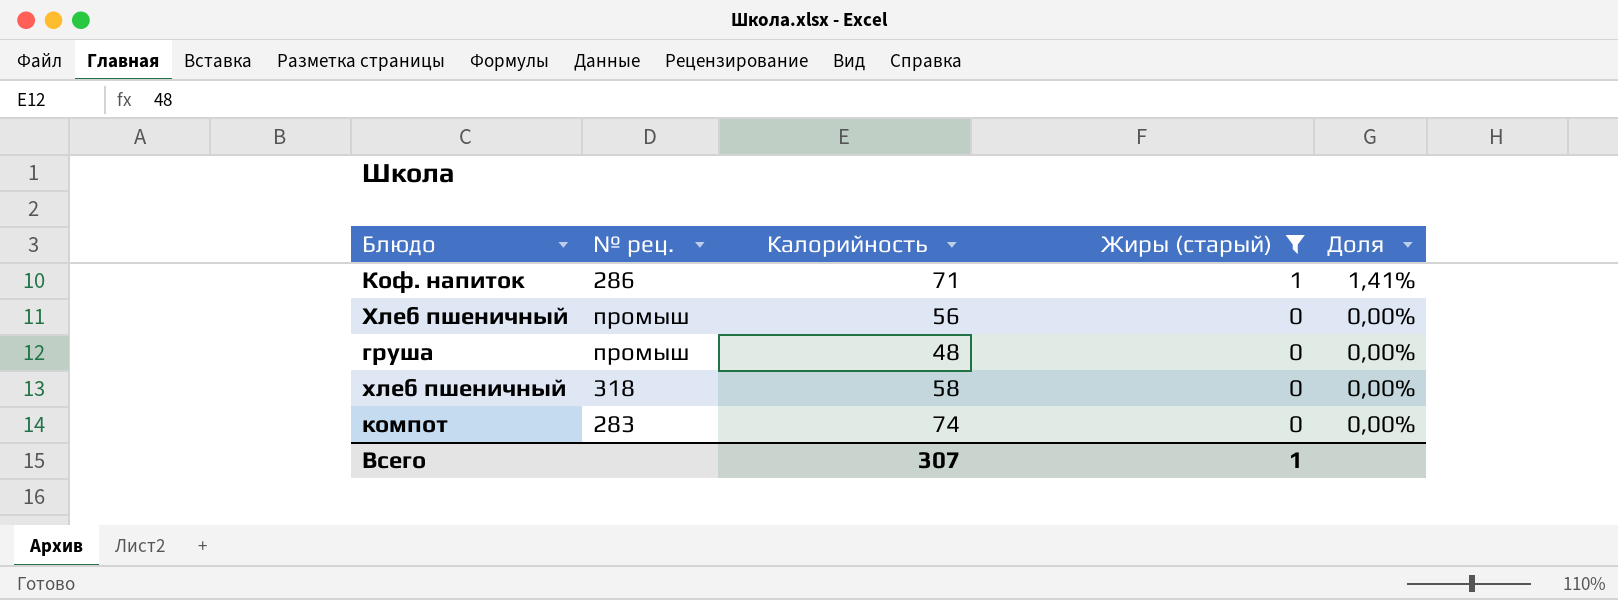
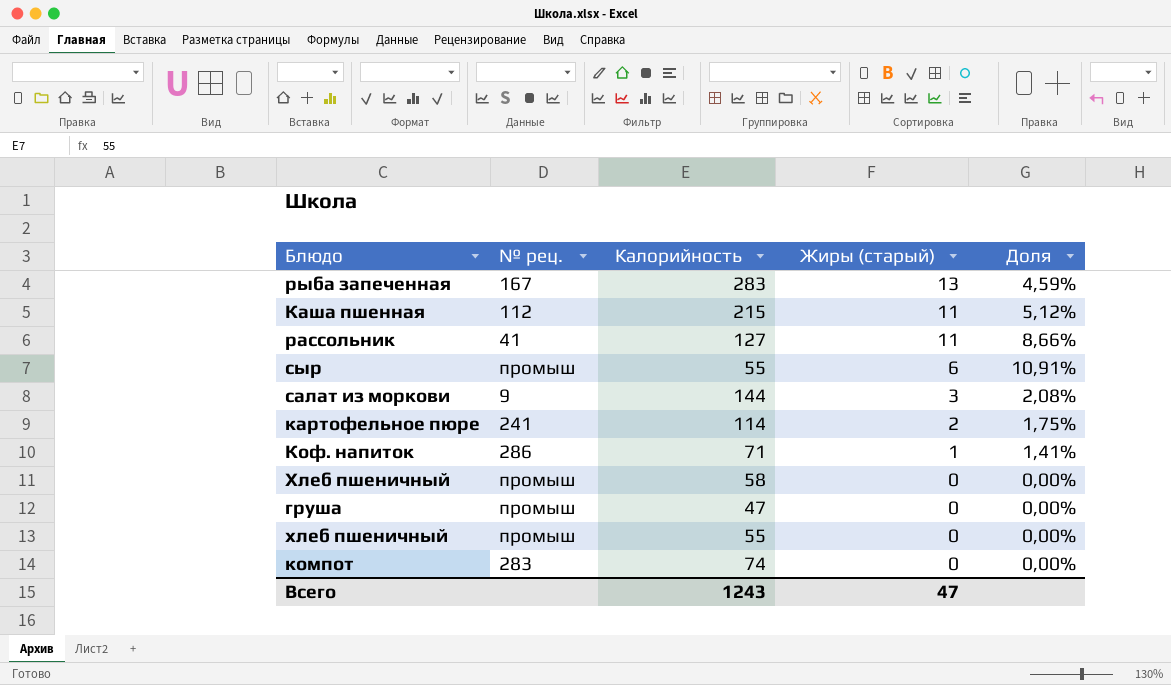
filter: Жиры (старый) <= 1 -> none
Хлеб пшеничный | Калорийность: 56 -> 58
груша | Калорийность: 48 -> 47
хлеб пшеничный | № рец.: 318 -> промыш
хлеб пшеничный | Калорийность: 58 -> 55
Всего | Калорийность: 307 -> 1243
Всего | Жиры (старый): 1 -> 47

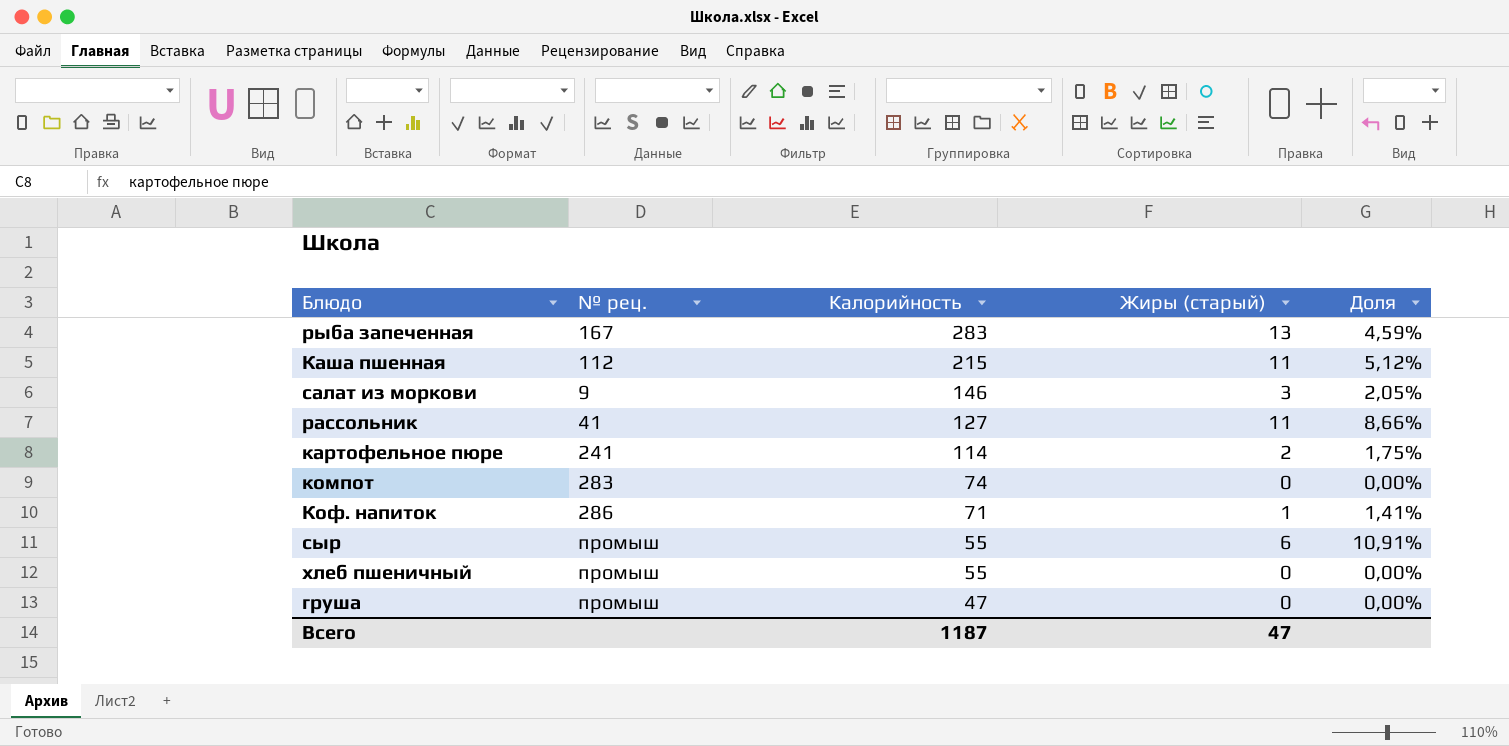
row order: Жиры (старый) descending -> Калорийность descending
row Хлеб пшеничный: промыш | 58 | 0 | 0,00% -> none
салат из моркови | Калорийность: 144 -> 146
салат из моркови | Доля: 2,08% -> 2,05%
Всего | Калорийность: 1243 -> 1187

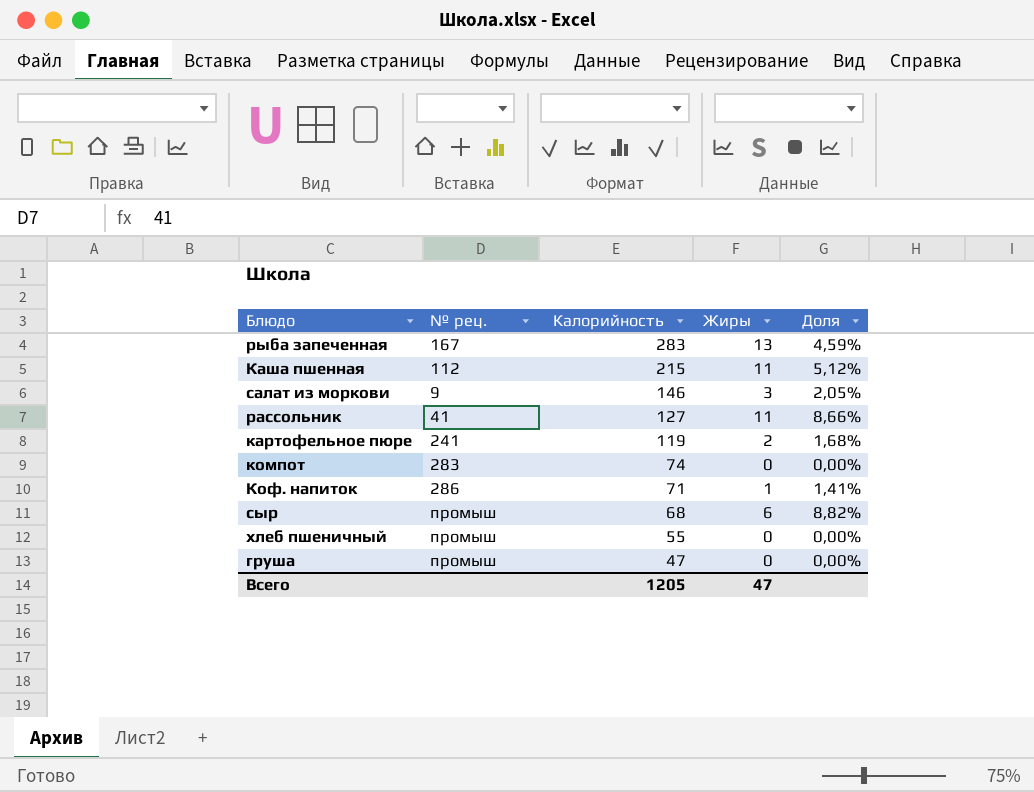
column name: Жиры (старый) -> Жиры
картофельное пюре | Калорийность: 114 -> 119
картофельное пюре | Доля: 1,75% -> 1,68%
сыр | Калорийность: 55 -> 68
сыр | Доля: 10,91% -> 8,82%
Всего | Калорийность: 1187 -> 1205

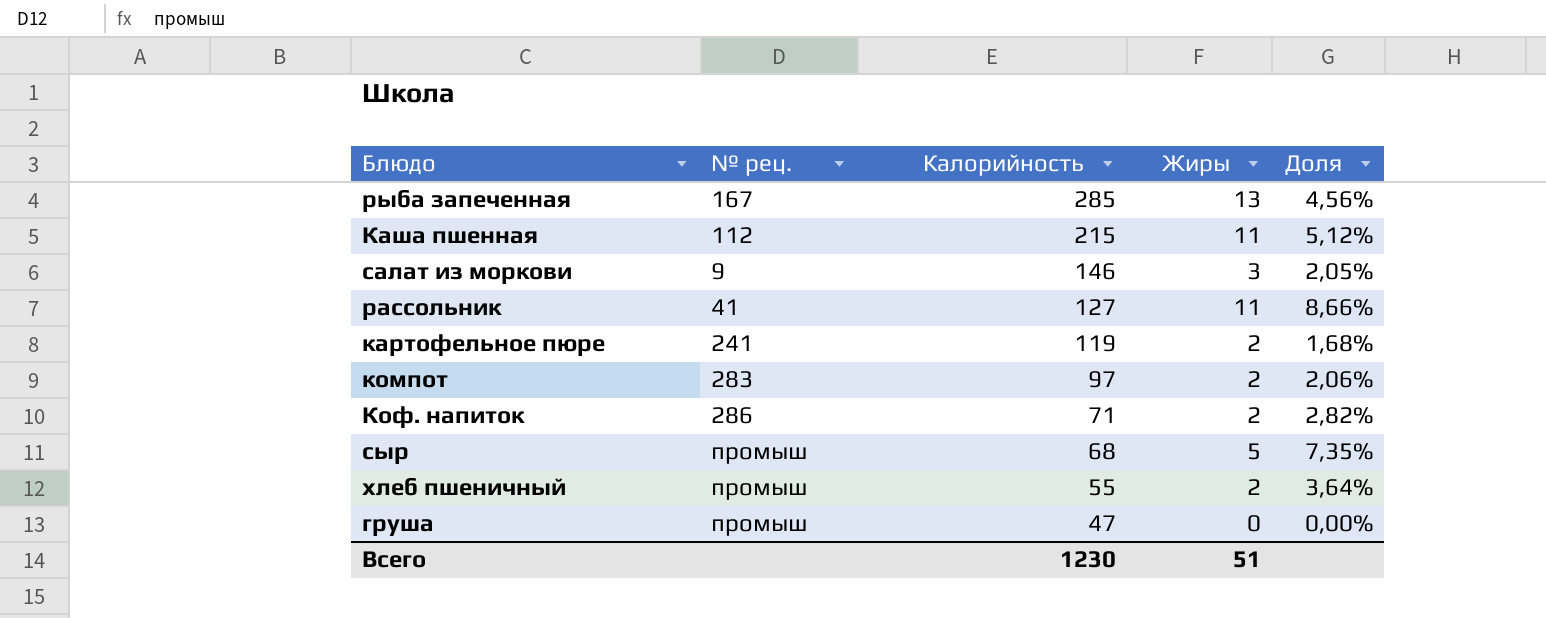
рыба запеченная | Калорийность: 283 -> 285
рыба запеченная | Доля: 4,59% -> 4,56%
компот | Калорийность: 74 -> 97
компот | Жиры: 0 -> 2
компот | Доля: 0,00% -> 2,06%
Коф. напиток | Жиры: 1 -> 2
Коф. напиток | Доля: 1,41% -> 2,82%
сыр | Жиры: 6 -> 5
сыр | Доля: 8,82% -> 7,35%
хлеб пшеничный | Жиры: 0 -> 2
хлеб пшеничный | Доля: 0,00% -> 3,64%
Всего | Калорийность: 1205 -> 1230
Всего | Жиры: 47 -> 51

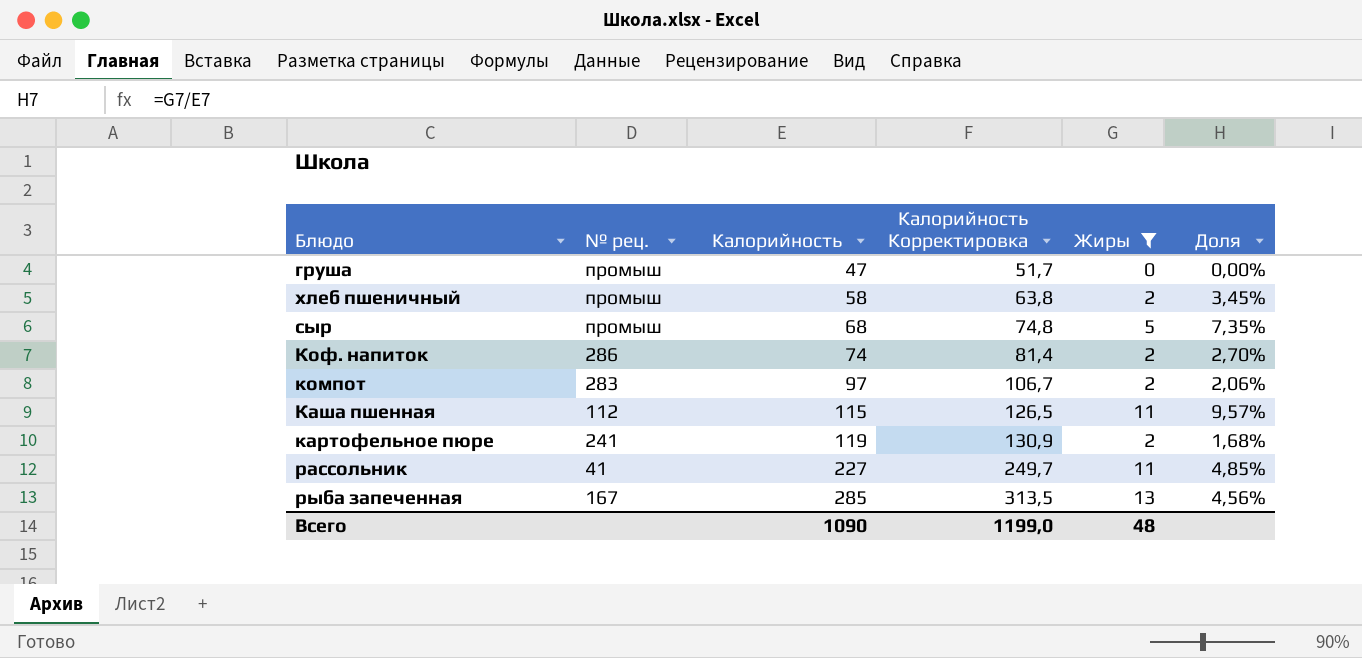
filter: none -> Жиры != 3
row order: Калорийность descending -> Калорийность ascending
column Калорийность Корректировка | formula: none -> [Калорийность] * 1,1
хлеб пшеничный | Калорийность: 55 -> 58
хлеб пшеничный | Доля: 3,64% -> 3,45%
Коф. напиток | Калорийность: 71 -> 74
Коф. напиток | Доля: 2,82% -> 2,70%
Каша пшенная | Калорийность: 215 -> 115
Каша пшенная | Доля: 5,12% -> 9,57%
рассольник | Калорийность: 127 -> 227
рассольник | Доля: 8,66% -> 4,85%
Всего | Калорийность: 1230 -> 1090
Всего | Жиры: 51 -> 48

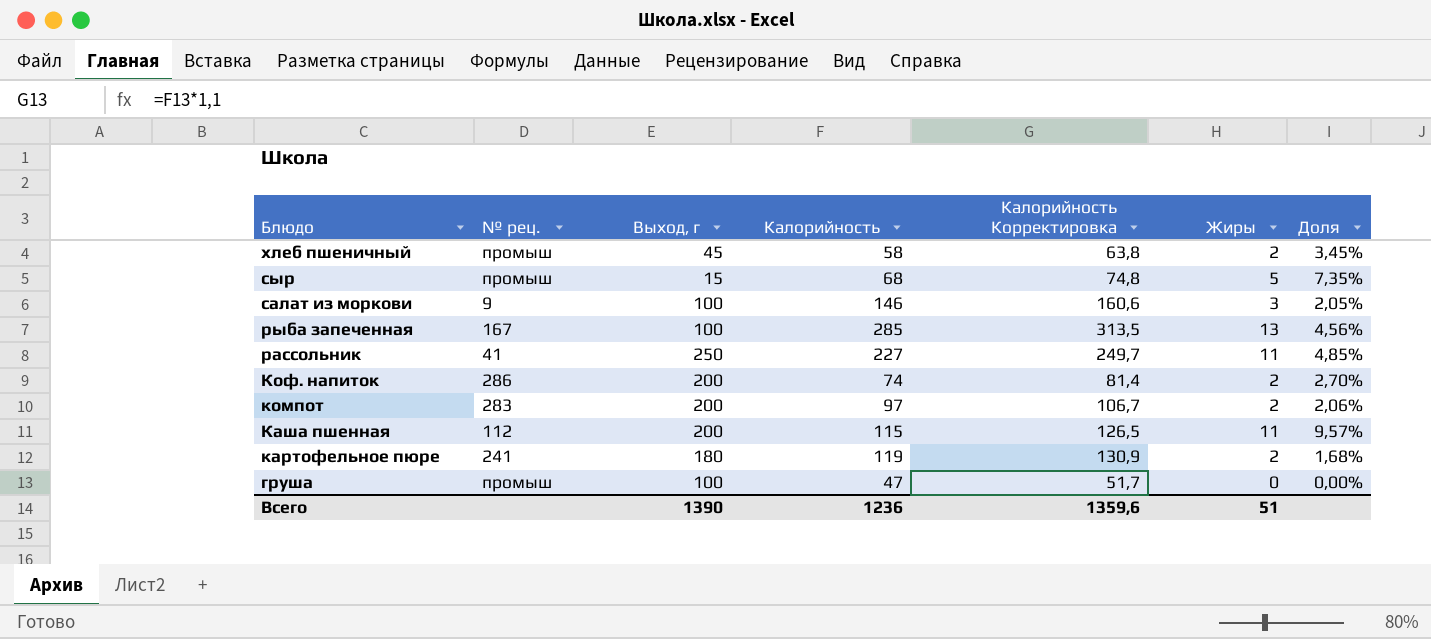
filter: Жиры != 3 -> none
row order: Калорийность ascending -> Блюдо descending
column Выход, г | position: none -> 3
Всего | Калорийность: 1090 -> 1236
Всего | Калорийность Корректировка: 1199,0 -> 1359,6
Всего | Жиры: 48 -> 51

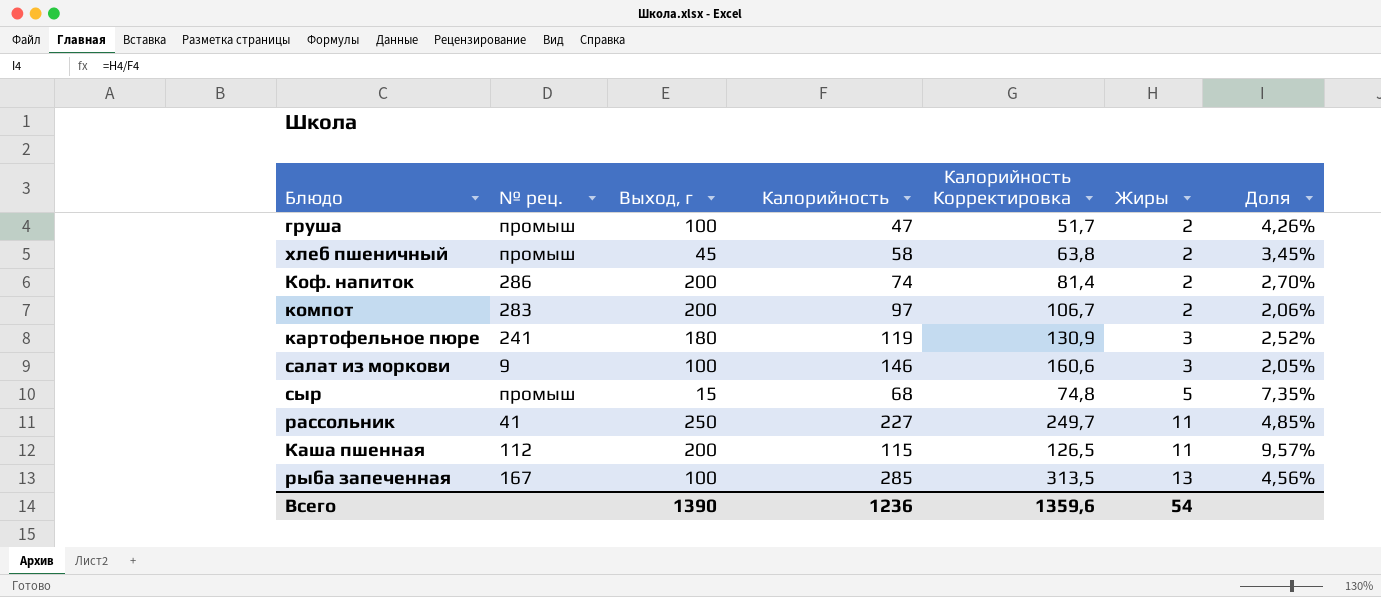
row order: Блюдо descending -> Жиры ascending
груша | Жиры: 0 -> 2
груша | Доля: 0,00% -> 4,26%
картофельное пюре | Жиры: 2 -> 3
картофельное пюре | Доля: 1,68% -> 2,52%
Всего | Жиры: 51 -> 54

